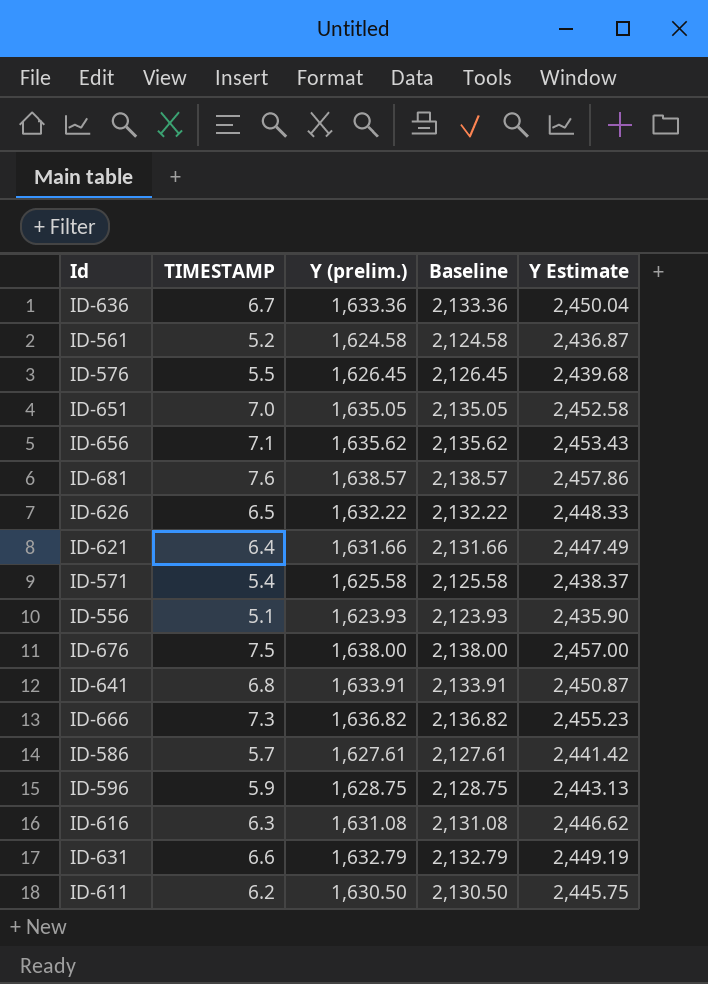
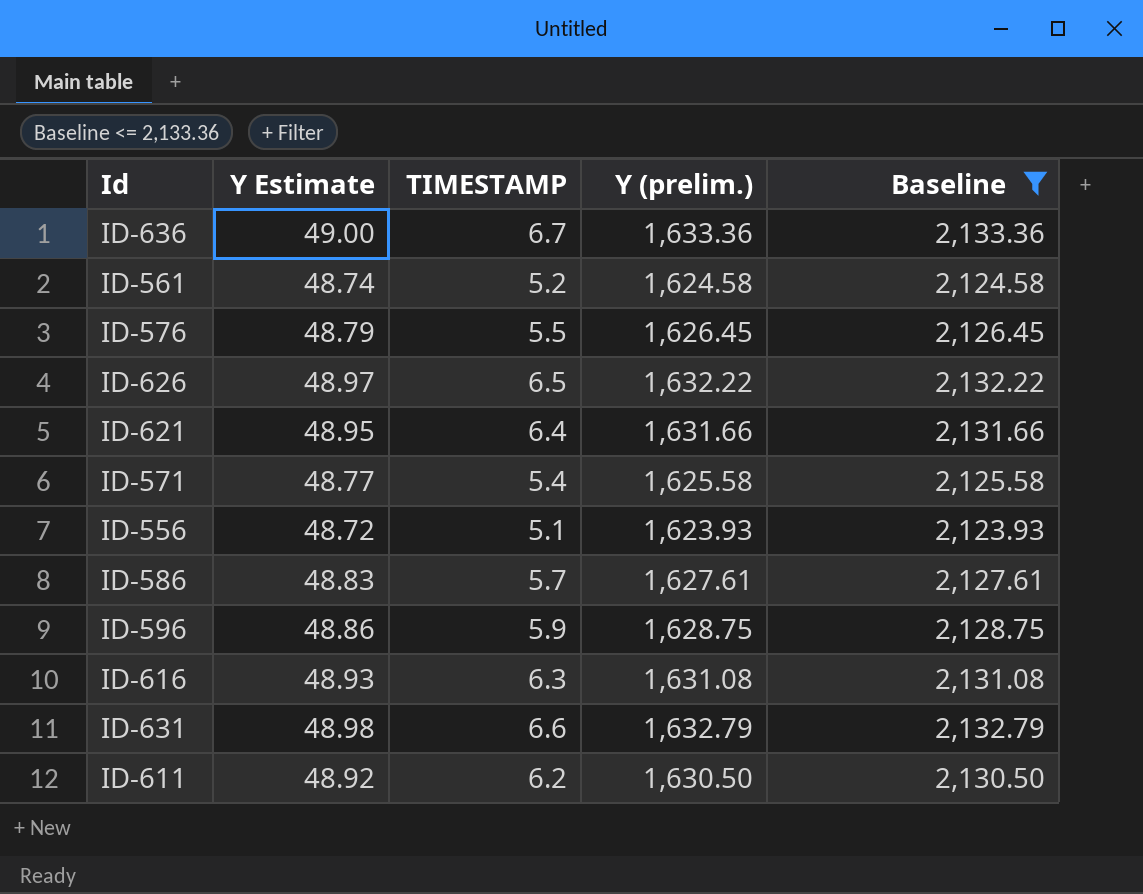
filter: none -> Baseline <= 2,133.36
column Y Estimate | formula: [Y (prelim.)] * 1.5 -> [Y (prelim.)] * 0.03
column Y Estimate | position: 5 -> 2

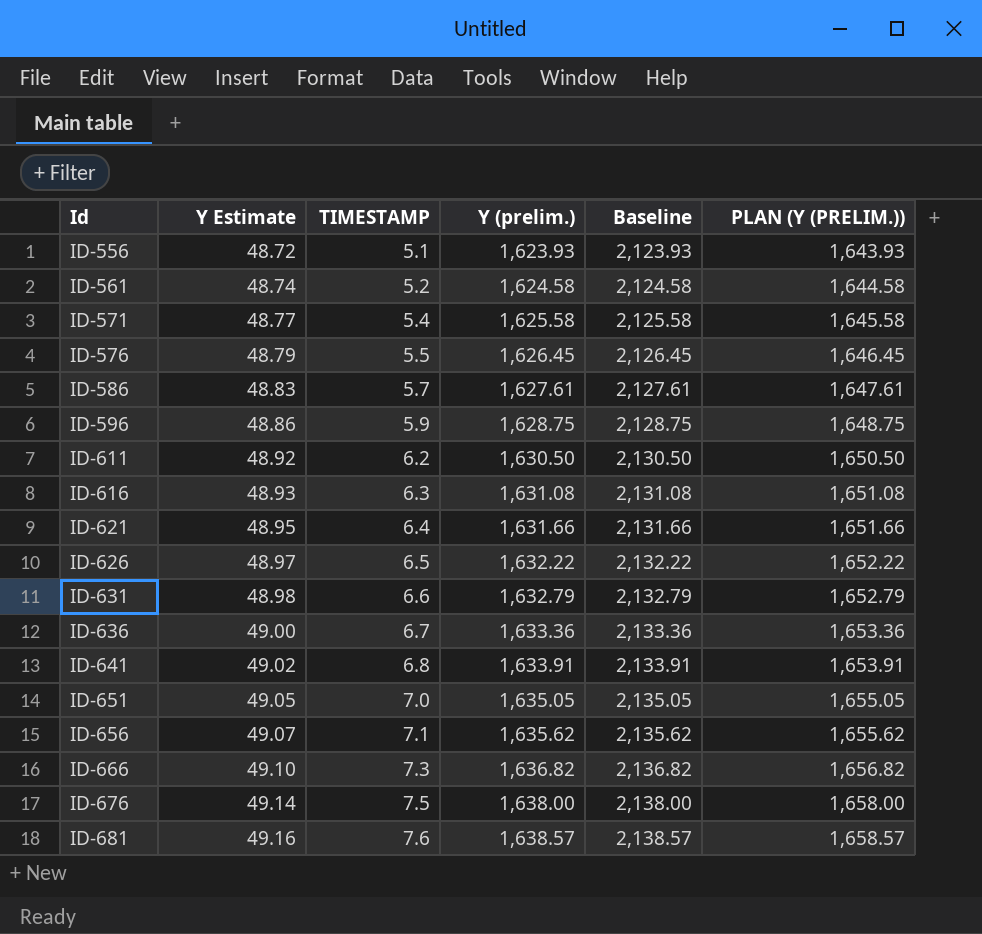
filter: Baseline <= 2,133.36 -> none
row order: none -> Id ascending
column PLAN (Y (PRELIM.)) | formula: none -> [Y (prelim.)] + 20

